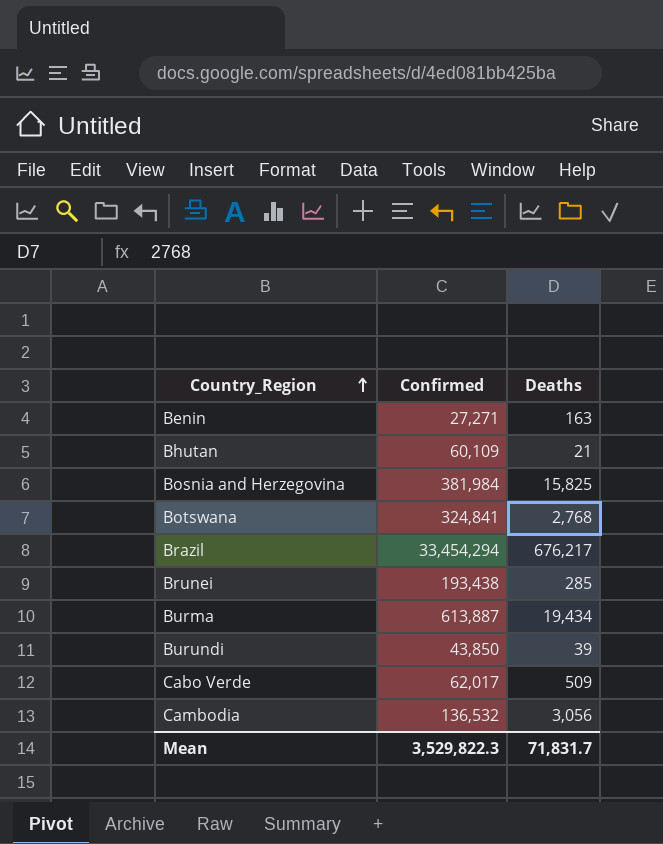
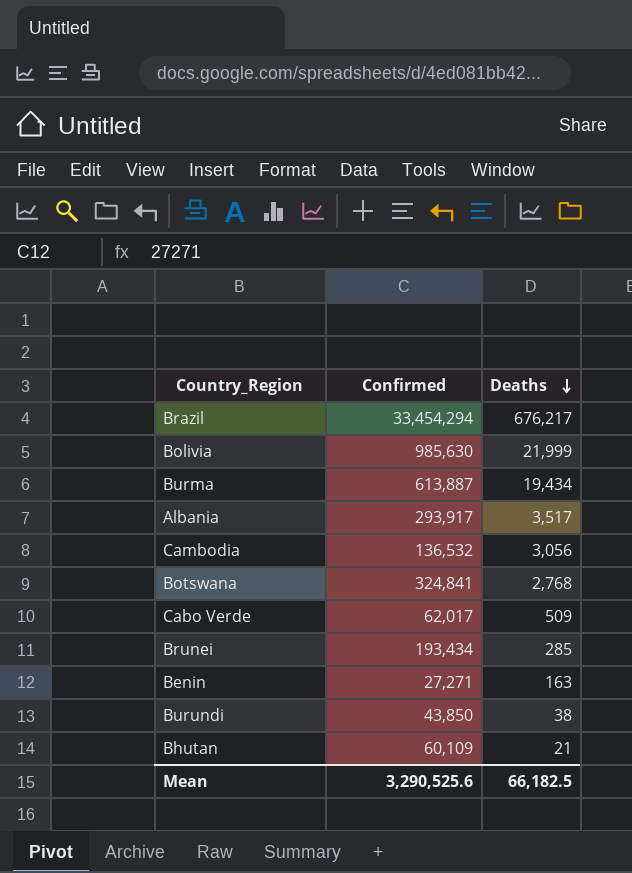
row order: Country_Region ascending -> Deaths descending
row Bosnia and Herzegovina: 381,984 | 15,825 -> none
row Bolivia: none -> 985,630 | 21,999
row Albania: none -> 293,917 | 3,517
Brunei | Confirmed: 193,438 -> 193,434
Burundi | Deaths: 39 -> 38
Mean | Confirmed: 3,529,822.3 -> 3,290,525.6
Mean | Deaths: 71,831.7 -> 66,182.5

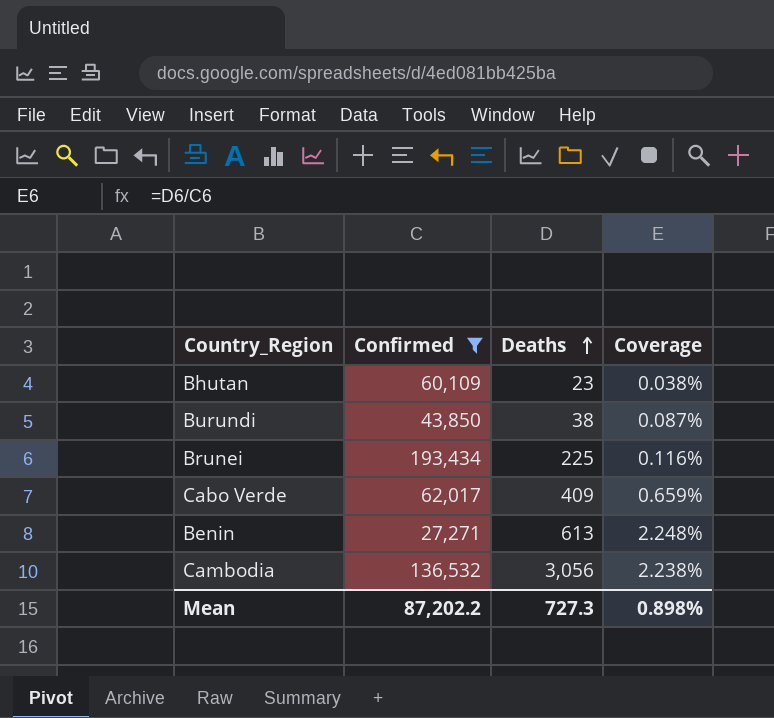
filter: none -> Confirmed <= 193,434
row order: Deaths descending -> Deaths ascending
column Coverage | formula: none -> [Deaths] / [Confirmed]
Bhutan | Deaths: 21 -> 23
Brunei | Deaths: 285 -> 225
Cabo Verde | Deaths: 509 -> 409
Benin | Deaths: 163 -> 613
Mean | Confirmed: 3,290,525.6 -> 87,202.2
Mean | Deaths: 66,182.5 -> 727.3

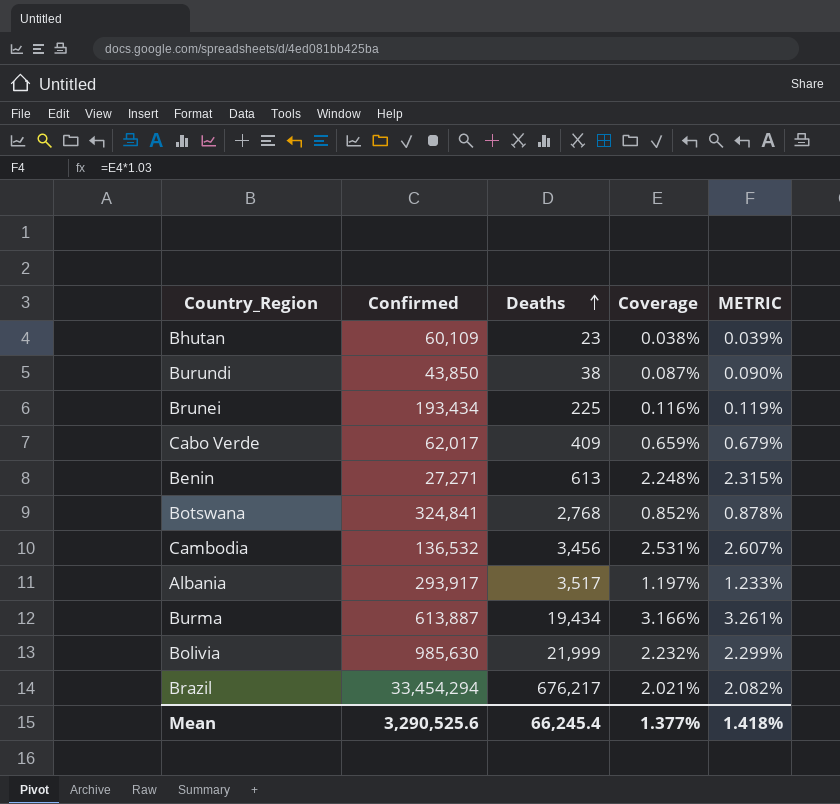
filter: Confirmed <= 193,434 -> none
column METRIC | formula: none -> [Coverage] * 1.03
Cambodia | Deaths: 3,056 -> 3,456
Cambodia | Coverage: 2.238% -> 2.531%
Mean | Confirmed: 87,202.2 -> 3,290,525.6
Mean | Deaths: 727.3 -> 66,245.4
Mean | Coverage: 0.898% -> 1.377%

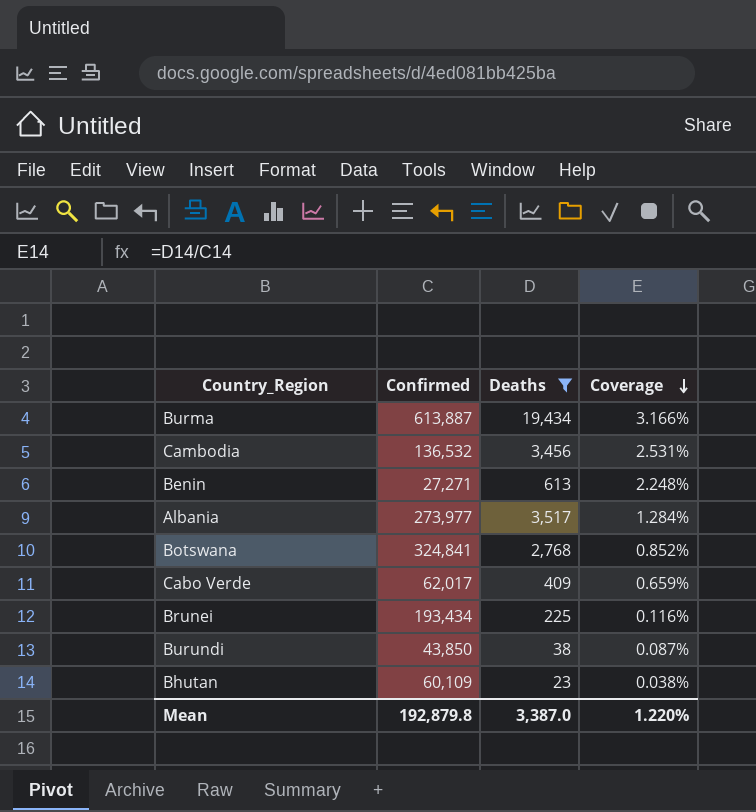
filter: none -> Deaths <= 19,434
row order: Deaths ascending -> Coverage descending
column METRIC | formula: [Coverage] * 1.03 -> none
Albania | Confirmed: 293,917 -> 273,977
Albania | Coverage: 1.197% -> 1.284%
Mean | Confirmed: 3,290,525.6 -> 192,879.8
Mean | Deaths: 66,245.4 -> 3,387.0
Mean | Coverage: 1.377% -> 1.220%

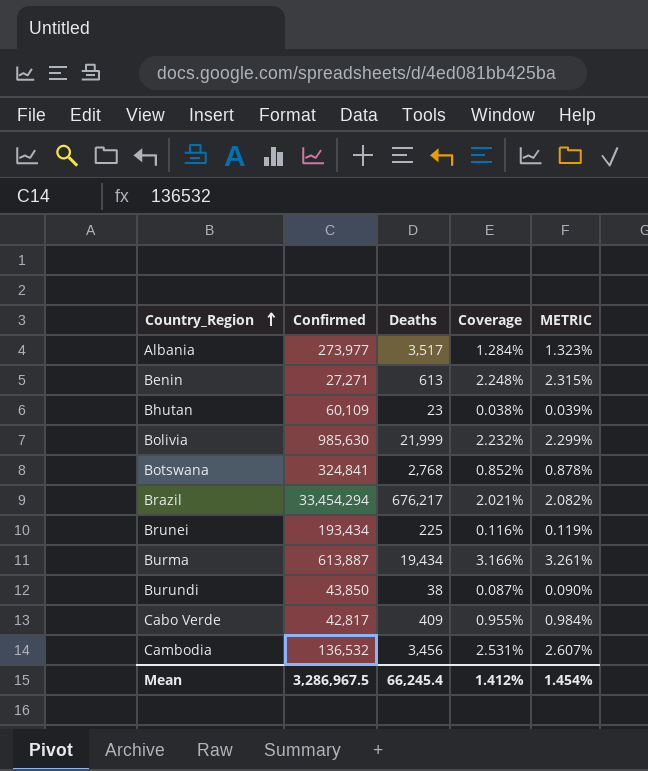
filter: Deaths <= 19,434 -> none
row order: Coverage descending -> Country_Region ascending
column METRIC | formula: none -> [Coverage] * 1.03
Cabo Verde | Confirmed: 62,017 -> 42,817
Cabo Verde | Coverage: 0.659% -> 0.955%
Mean | Confirmed: 192,879.8 -> 3,286,967.5
Mean | Deaths: 3,387.0 -> 66,245.4
Mean | Coverage: 1.220% -> 1.412%

